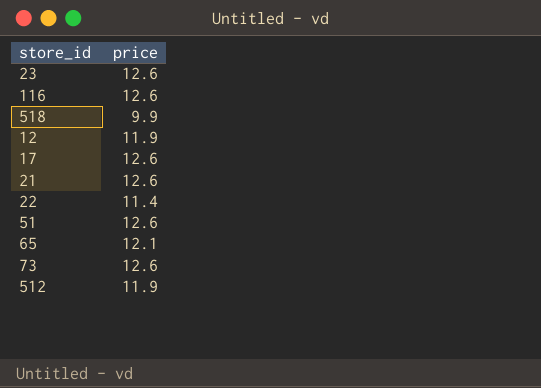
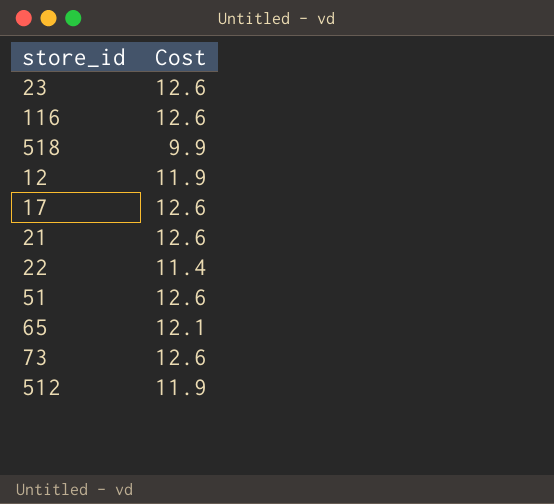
column name: price -> Cost

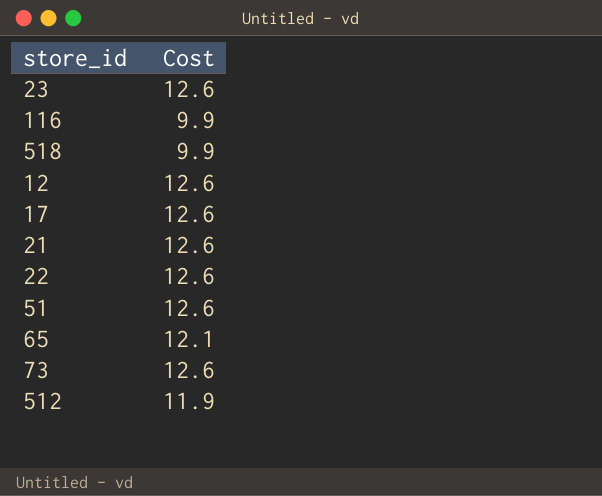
116 | Cost: 12.6 -> 9.9
12 | Cost: 11.9 -> 12.6
22 | Cost: 11.4 -> 12.6

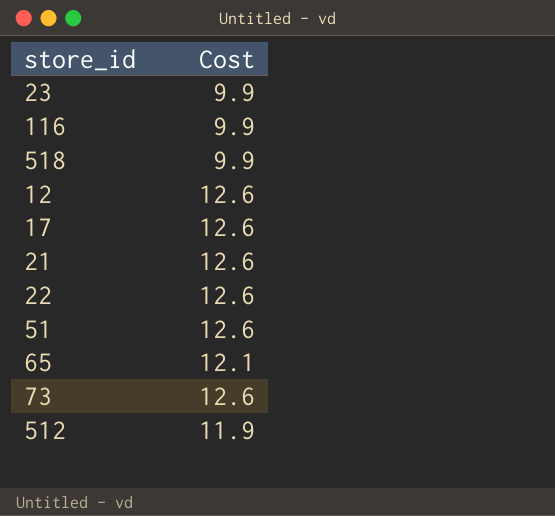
23 | Cost: 12.6 -> 9.9

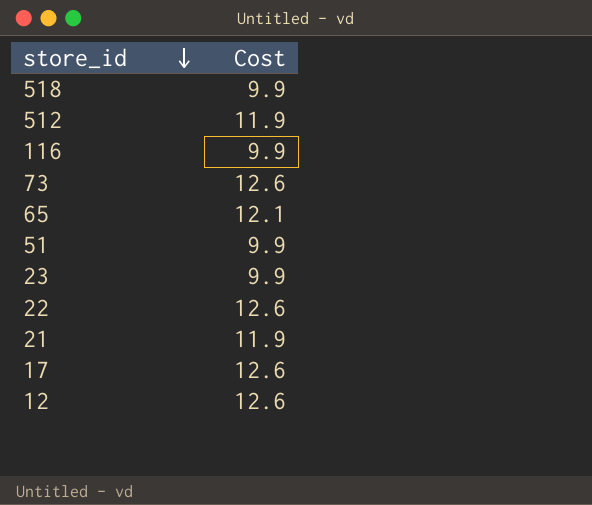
row order: none -> store_id descending
51 | Cost: 12.6 -> 9.9
21 | Cost: 12.6 -> 11.9

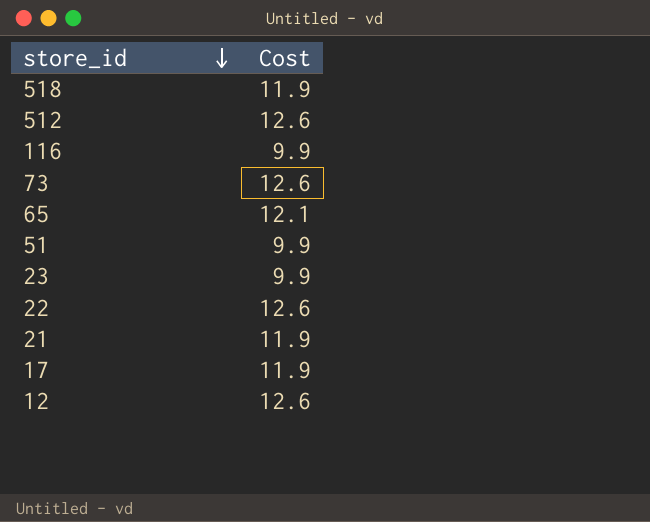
518 | Cost: 9.9 -> 11.9
512 | Cost: 11.9 -> 12.6
17 | Cost: 12.6 -> 11.9

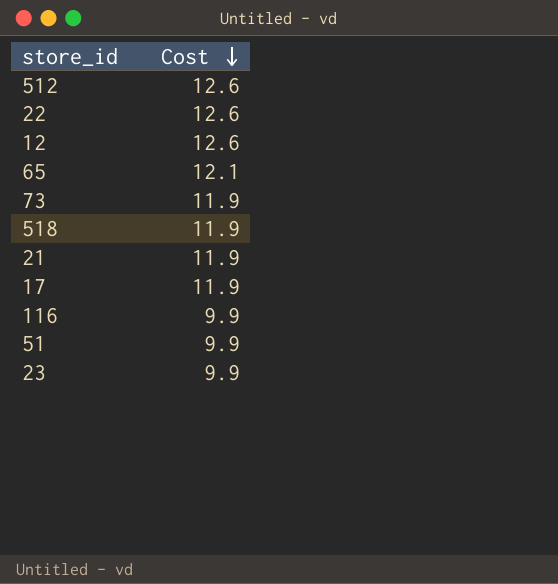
row order: store_id descending -> Cost descending
73 | Cost: 12.6 -> 11.9

